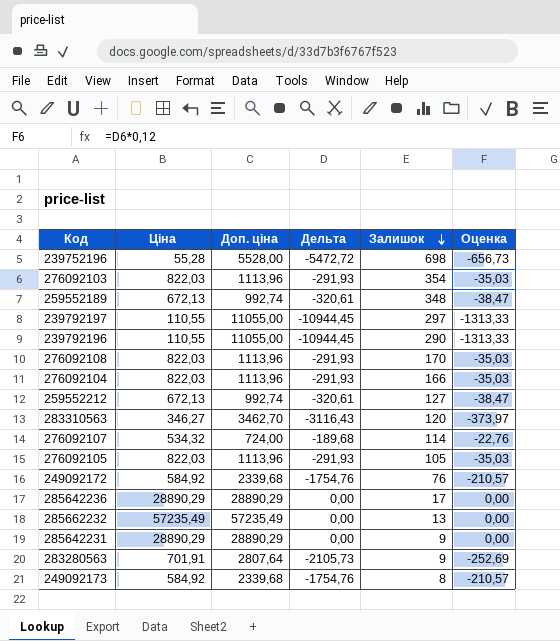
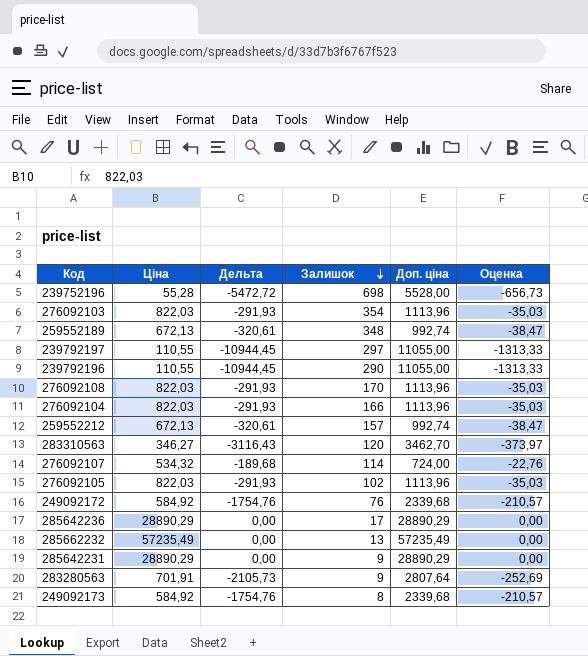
column Доп. ціна | position: 3 -> 5
259552212 | Залишок: 127 -> 157
276092105 | Залишок: 105 -> 102

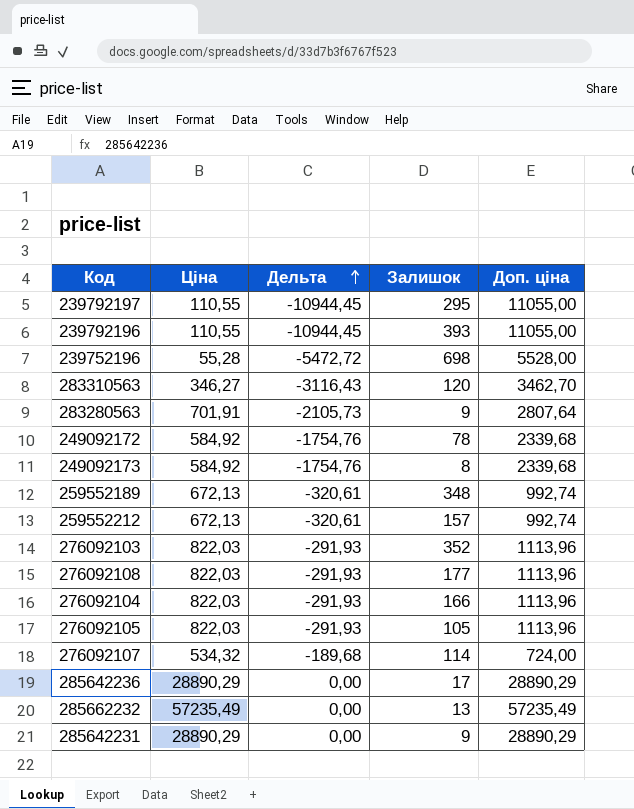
row order: Залишок descending -> Дельта ascending
column Оценка | formula: [Дельта] * 0,12 -> none
239792197 | Залишок: 297 -> 295
239792196 | Залишок: 290 -> 393
249092172 | Залишок: 76 -> 78
276092103 | Залишок: 354 -> 352
276092108 | Залишок: 170 -> 177
276092105 | Залишок: 102 -> 105

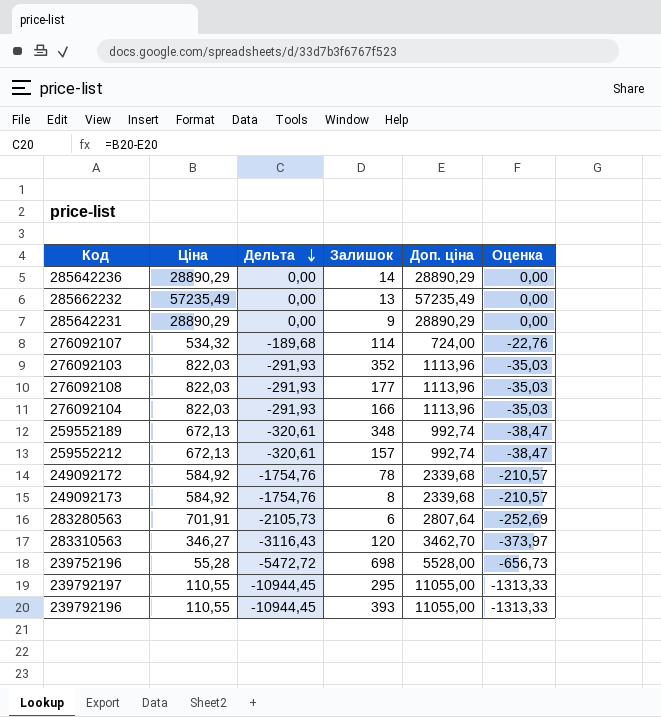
row order: Дельта ascending -> Дельта descending
column Оценка | formula: none -> [Дельта] * 0,12
row 276092105: 822,03 | -291,93 | 105 | 1113,96 -> none
285642236 | Залишок: 17 -> 14
283280563 | Залишок: 9 -> 6

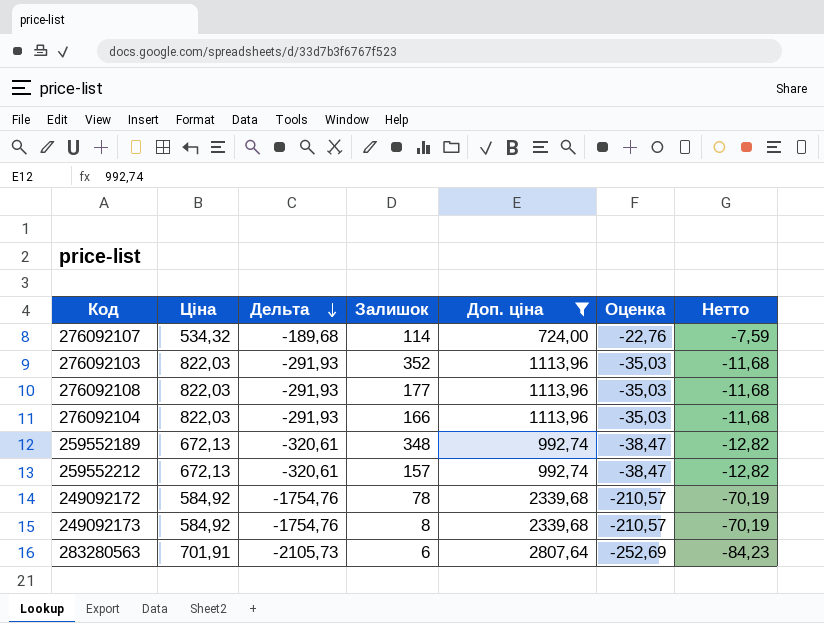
filter: none -> Доп. ціна <= 2807,64
column Нетто | formula: none -> [Дельта] * 0,04

